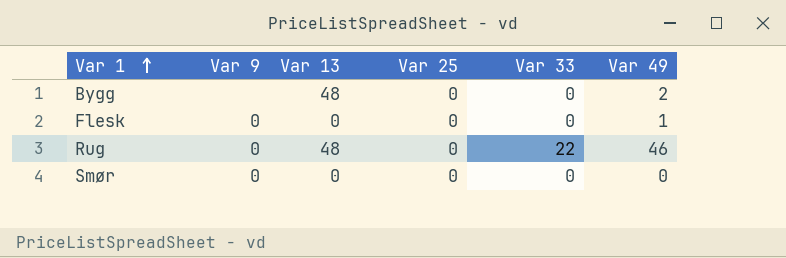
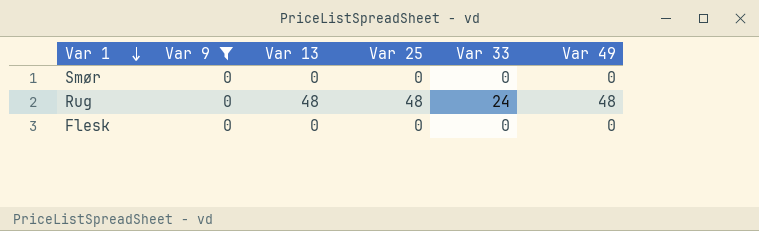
filter: none -> Var 9 = 0
row order: Var 1 ascending -> Var 1 descending
Rug | Var 25: 0 -> 48
Rug | Var 33: 22 -> 24
Rug | Var 49: 46 -> 48
Flesk | Var 49: 1 -> 0

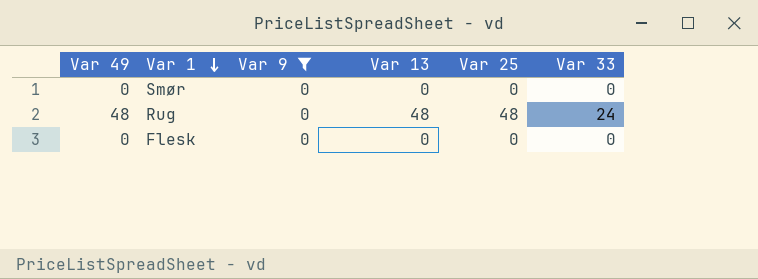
column Var 49 | position: 6 -> 1

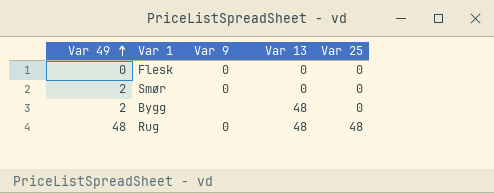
filter: Var 9 = 0 -> none
row order: Var 1 descending -> Var 49 ascending
column Var 33 | position: 6 -> none
Smør | Var 49: 0 -> 2

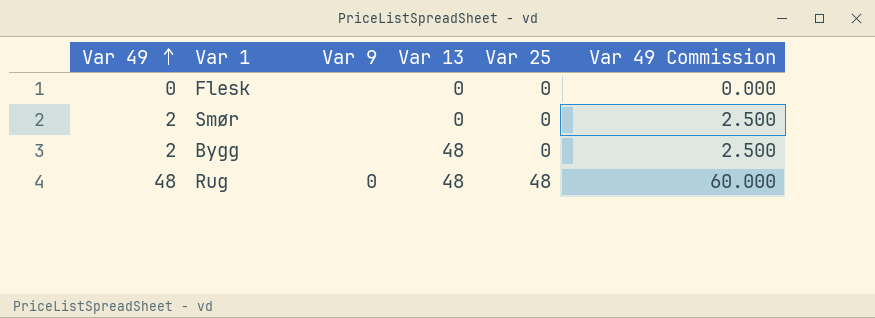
column Var 49 Commission | formula: none -> [Var 49] * 1.25
Flesk | Var 9: 0 -> none
Smør | Var 9: 0 -> none

